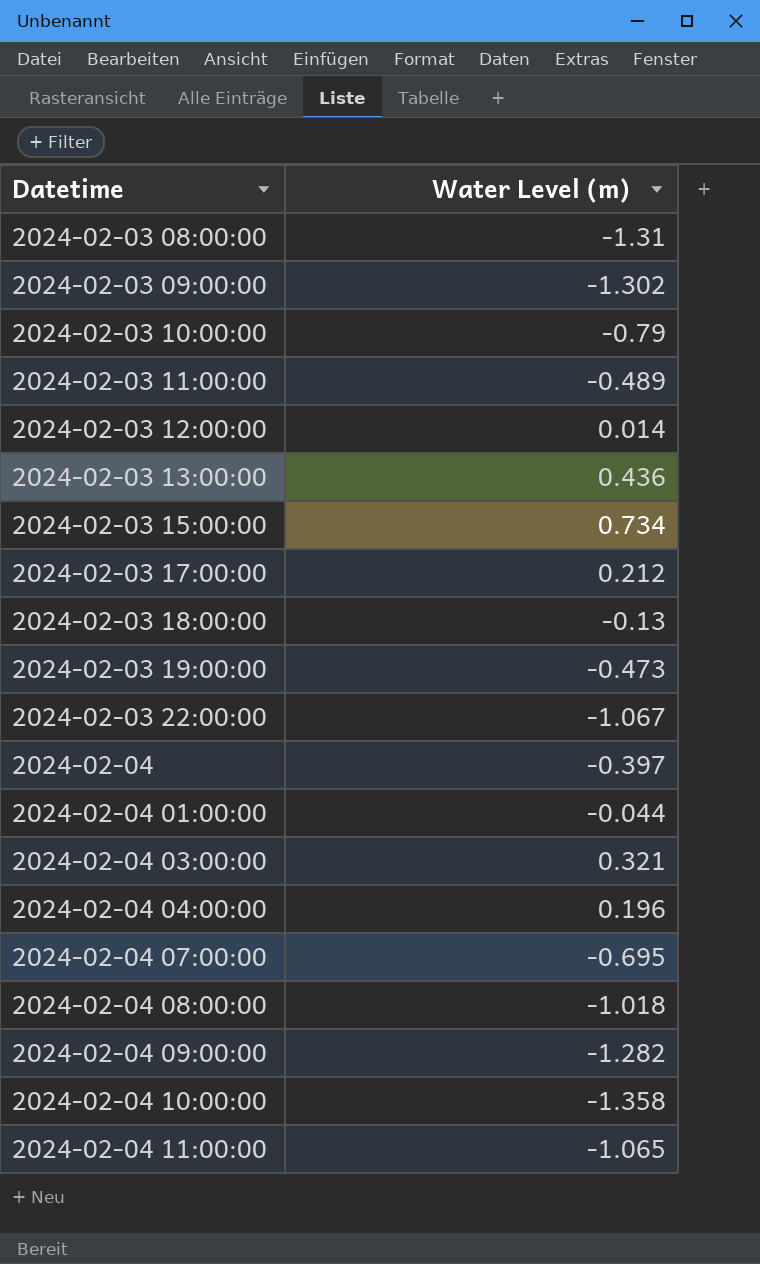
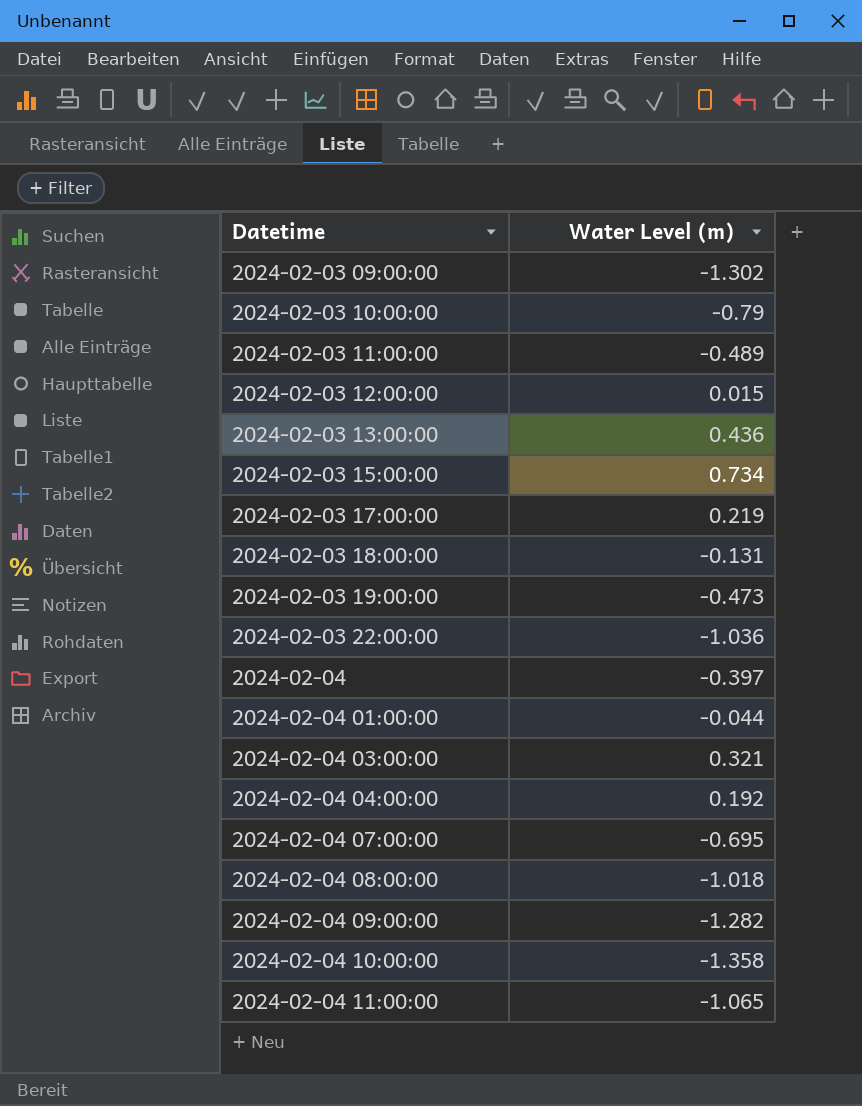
row 2024-02-03 08:00:00: -1.31 -> none
2024-02-03 12:00:00 | Water Level (m): 0.014 -> 0.015
2024-02-03 17:00:00 | Water Level (m): 0.212 -> 0.219
2024-02-03 18:00:00 | Water Level (m): -0.13 -> -0.131
2024-02-03 22:00:00 | Water Level (m): -1.067 -> -1.036
2024-02-04 04:00:00 | Water Level (m): 0.196 -> 0.192

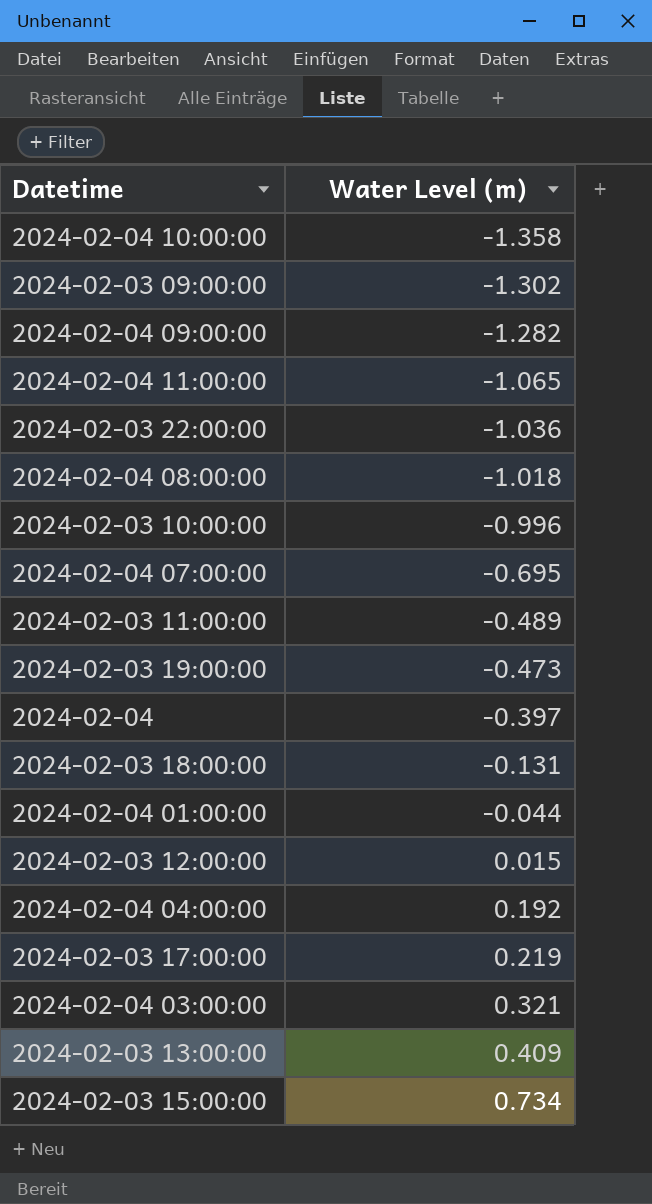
row order: Datetime ascending -> Water Level (m) ascending
2024-02-03 10:00:00 | Water Level (m): -0.79 -> -0.996
2024-02-03 13:00:00 | Water Level (m): 0.436 -> 0.409

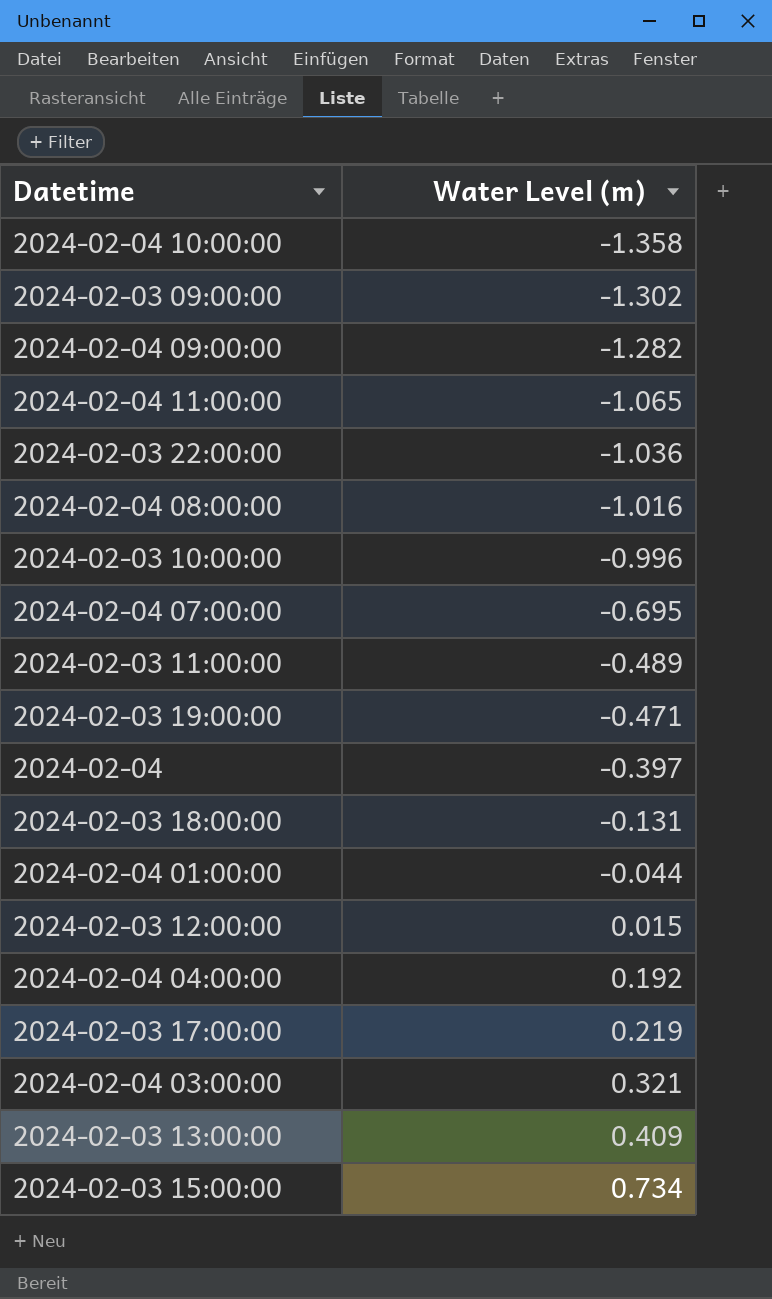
2024-02-04 08:00:00 | Water Level (m): -1.018 -> -1.016
2024-02-03 19:00:00 | Water Level (m): -0.473 -> -0.471

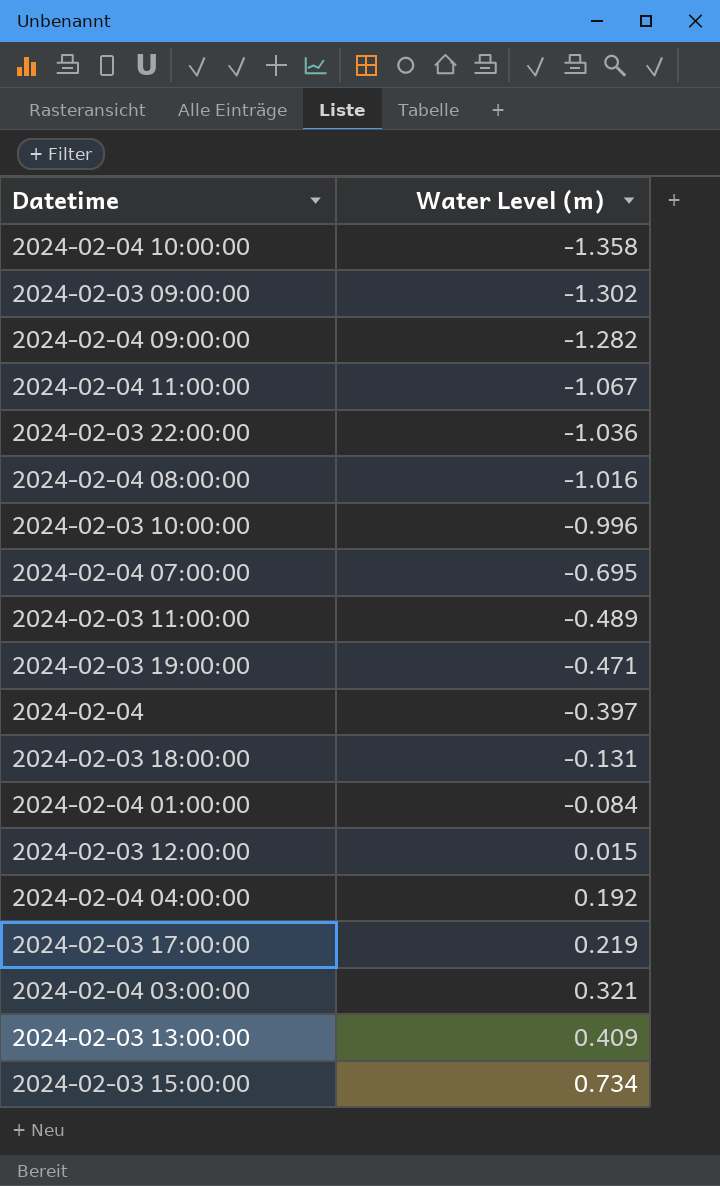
2024-02-04 11:00:00 | Water Level (m): -1.065 -> -1.067
2024-02-04 01:00:00 | Water Level (m): -0.044 -> -0.084

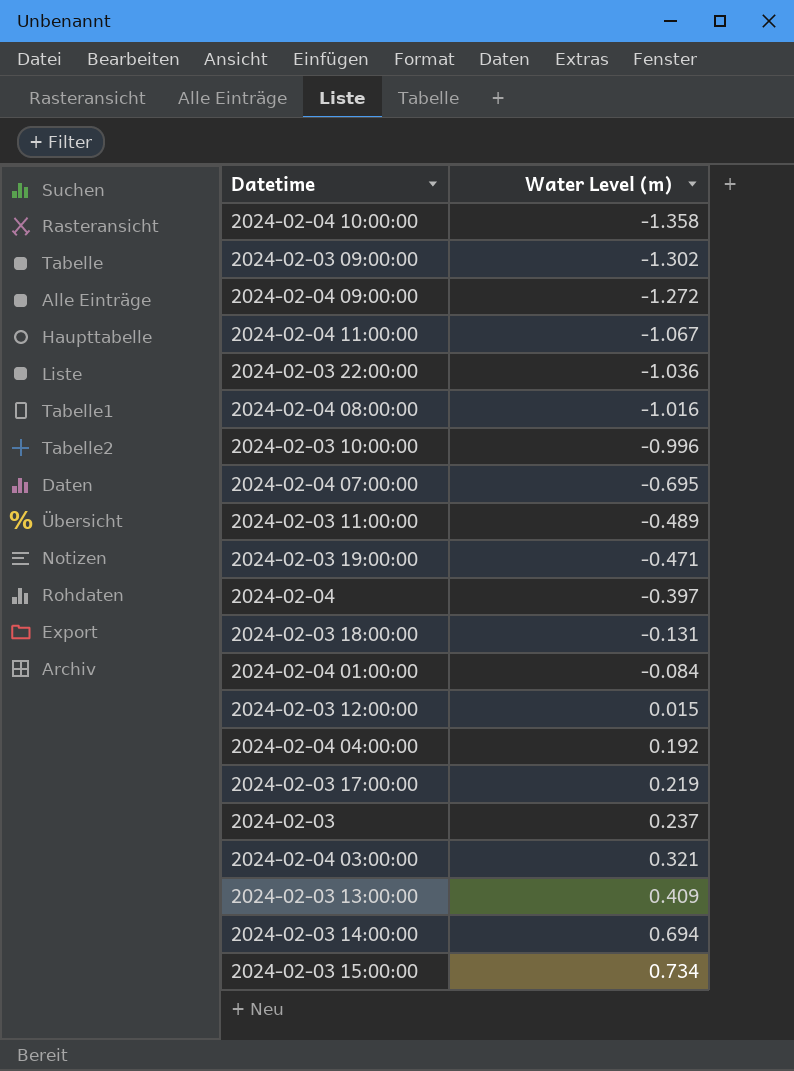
2024-02-04 09:00:00 | Water Level (m): -1.282 -> -1.272
row 2024-02-03: none -> 0.237
row 2024-02-03 14:00:00: none -> 0.694

